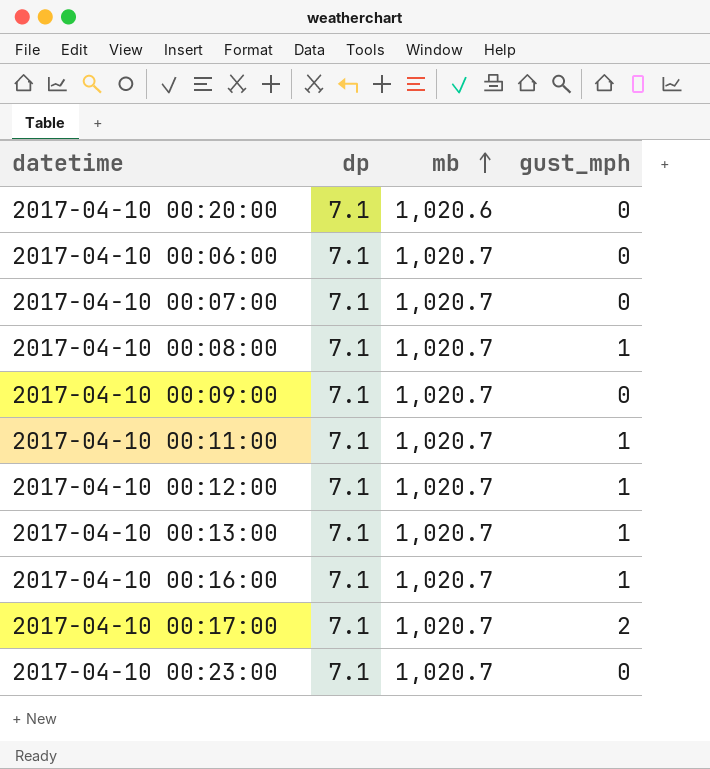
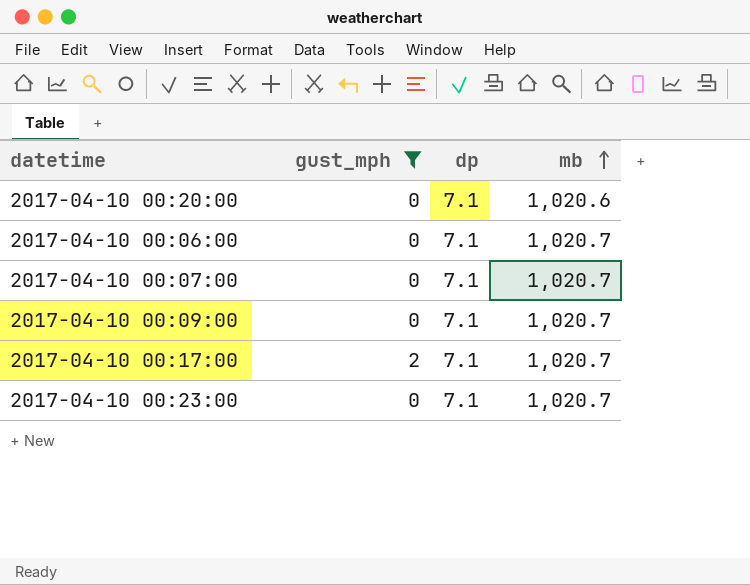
filter: none -> gust_mph != 1
column gust_mph | position: 4 -> 2

